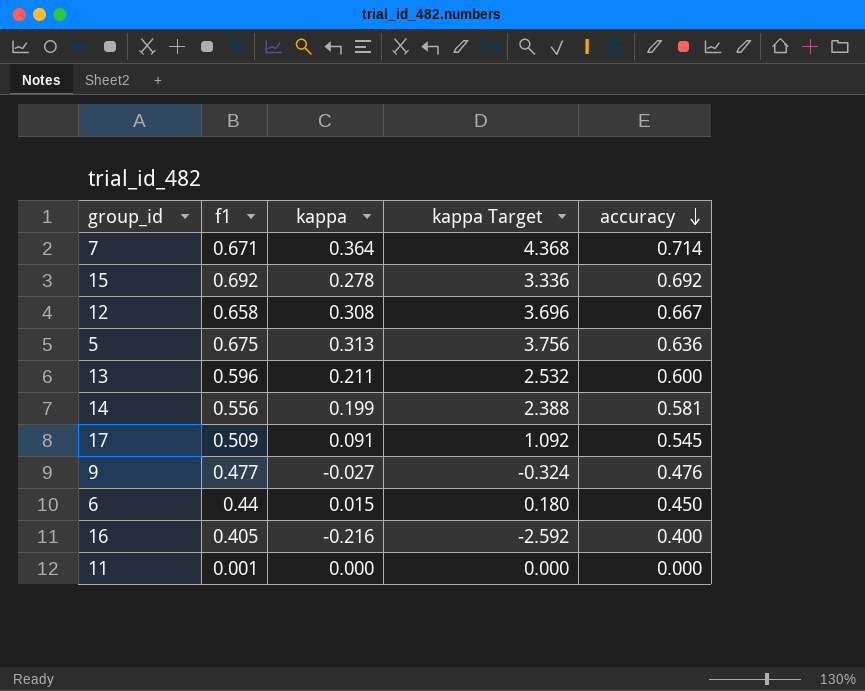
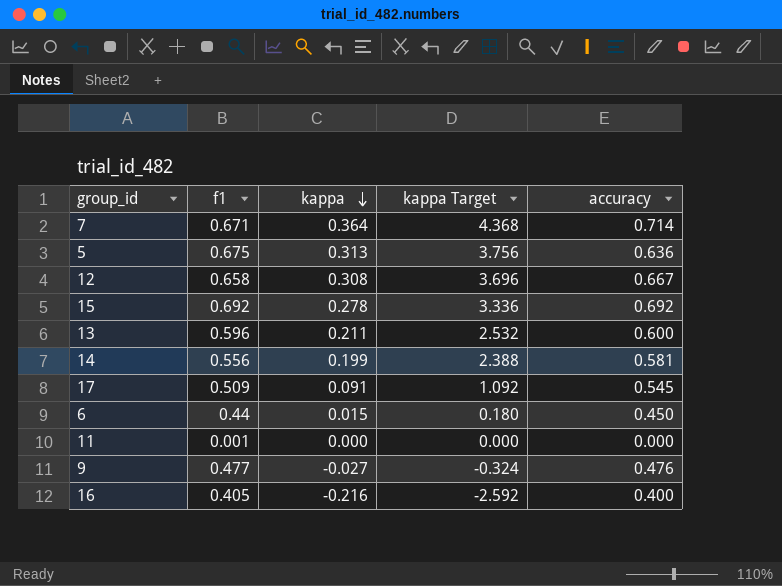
row order: accuracy descending -> kappa descending

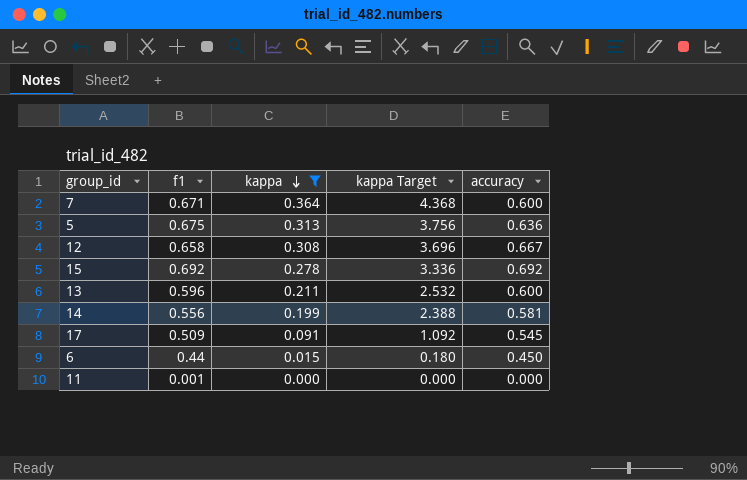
filter: none -> kappa >= 0.000
7 | accuracy: 0.714 -> 0.600

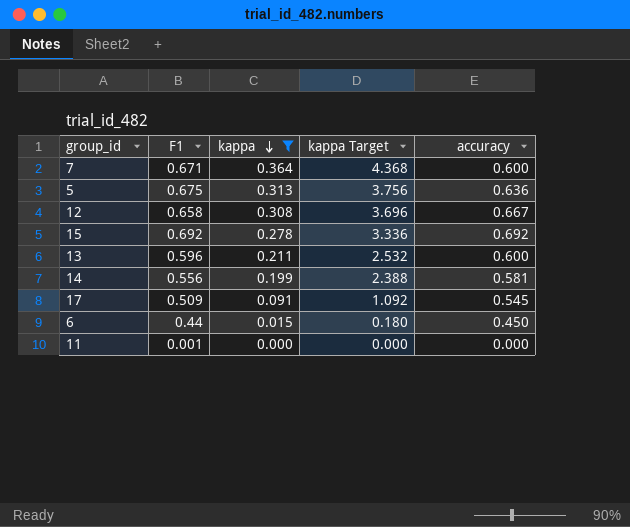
column name: f1 -> F1

